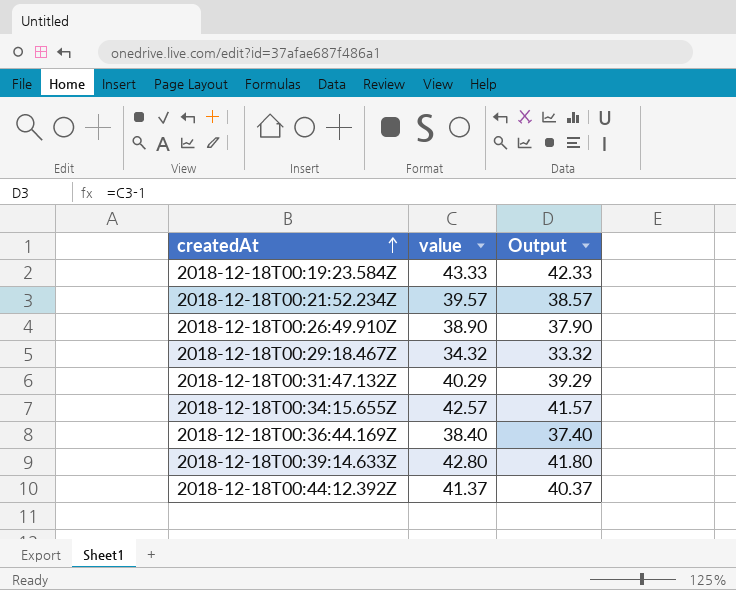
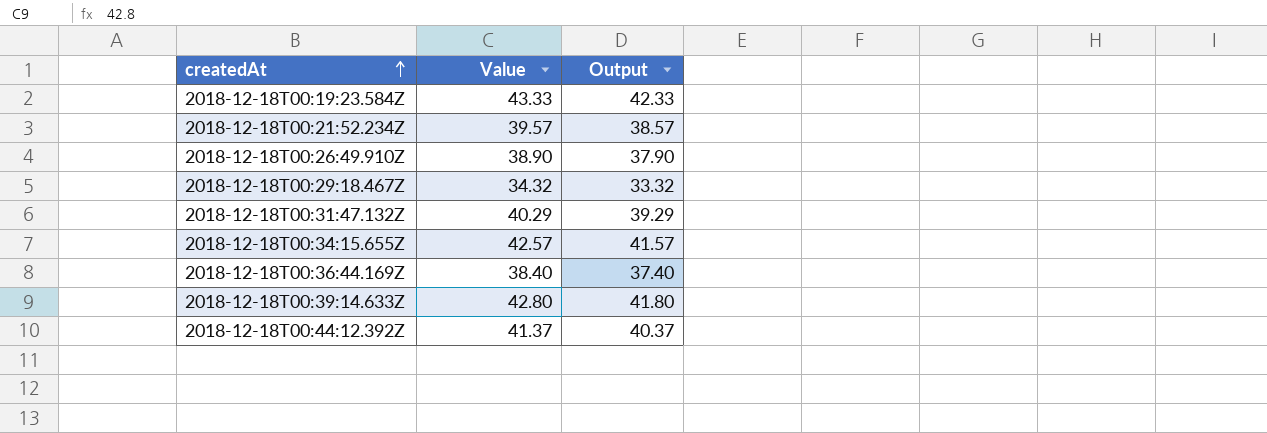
column name: value -> Value

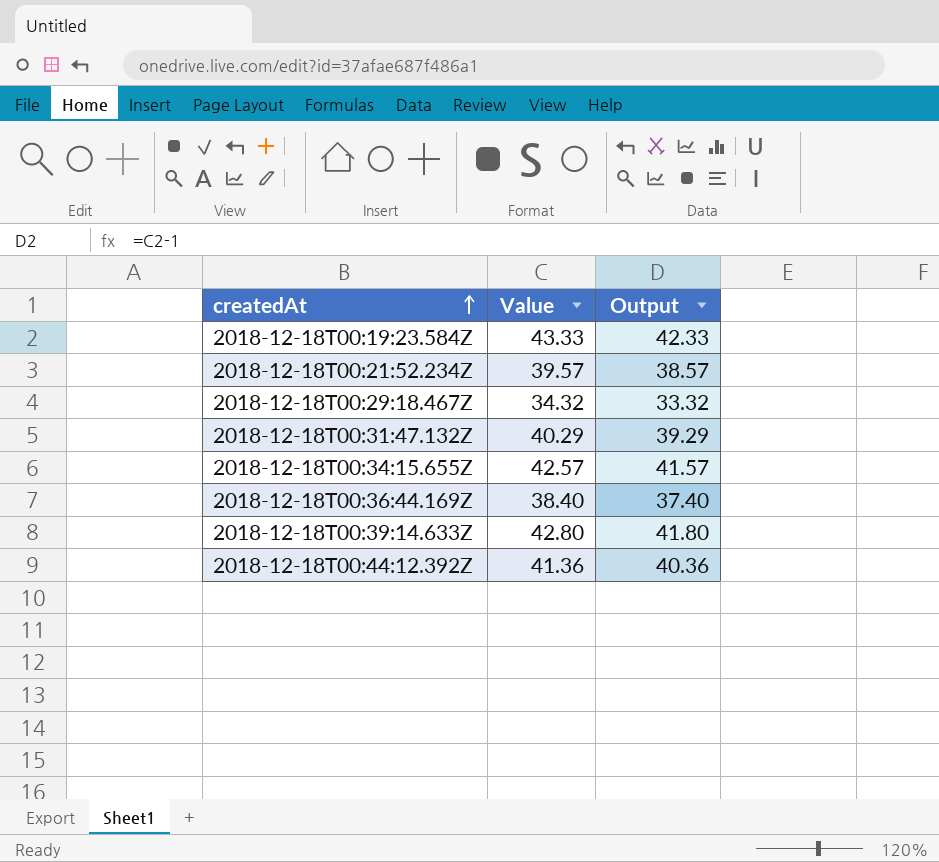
row 2018-12-18T00:26:49.910Z: 38.90 | 37.90 -> none
2018-12-18T00:44:12.392Z | Value: 41.37 -> 41.36
2018-12-18T00:44:12.392Z | Output: 40.37 -> 40.36

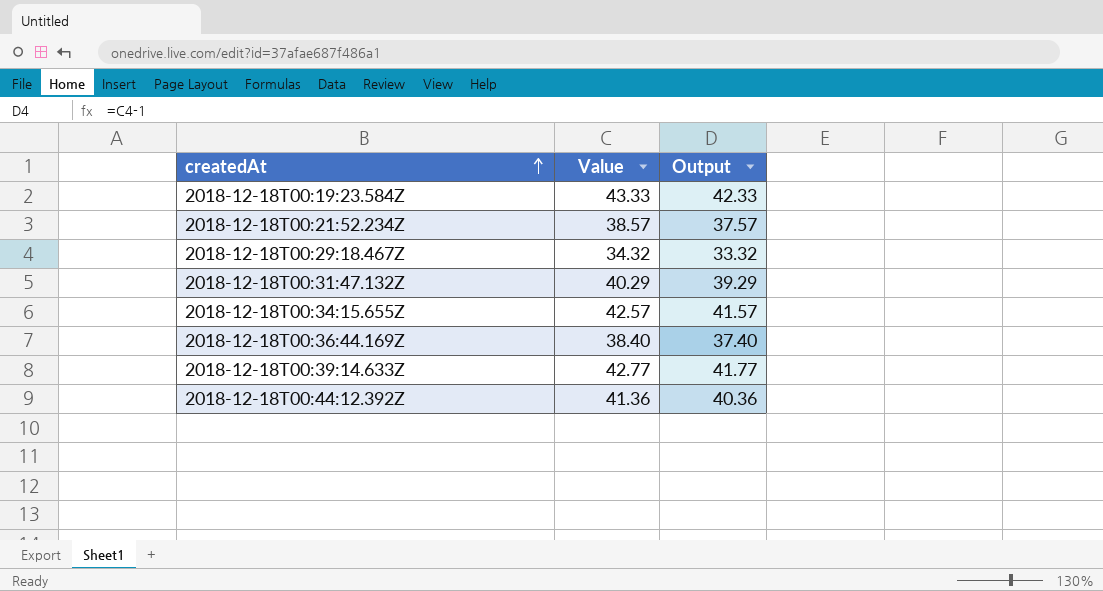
2018-12-18T00:21:52.234Z | Value: 39.57 -> 38.57
2018-12-18T00:21:52.234Z | Output: 38.57 -> 37.57
2018-12-18T00:39:14.633Z | Value: 42.80 -> 42.77
2018-12-18T00:39:14.633Z | Output: 41.80 -> 41.77

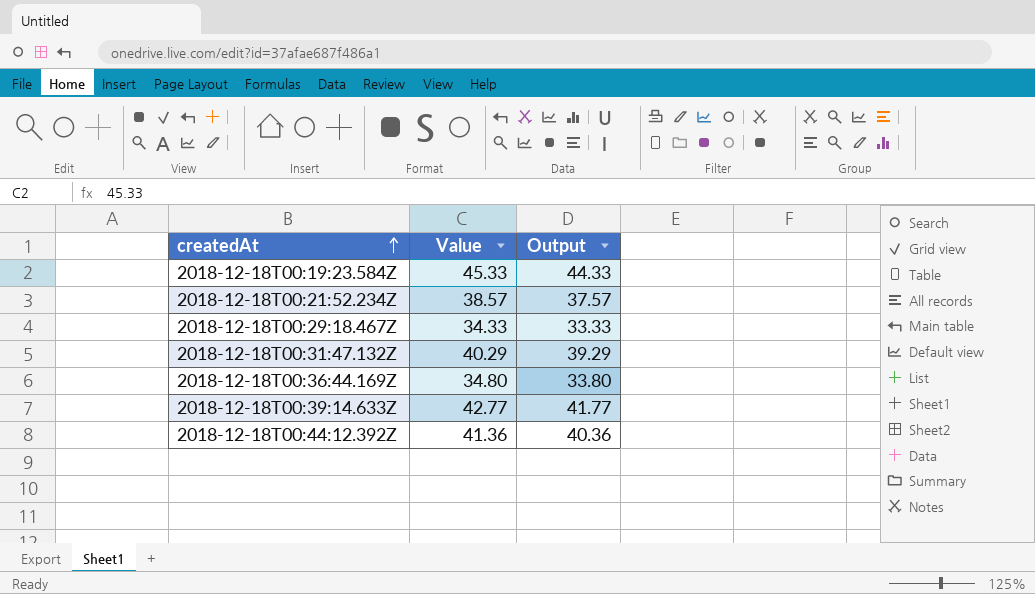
row 2018-12-18T00:34:15.655Z: 42.57 | 41.57 -> none
2018-12-18T00:19:23.584Z | Value: 43.33 -> 45.33
2018-12-18T00:19:23.584Z | Output: 42.33 -> 44.33
2018-12-18T00:29:18.467Z | Value: 34.32 -> 34.33
2018-12-18T00:29:18.467Z | Output: 33.32 -> 33.33
2018-12-18T00:36:44.169Z | Value: 38.40 -> 34.80
2018-12-18T00:36:44.169Z | Output: 37.40 -> 33.80

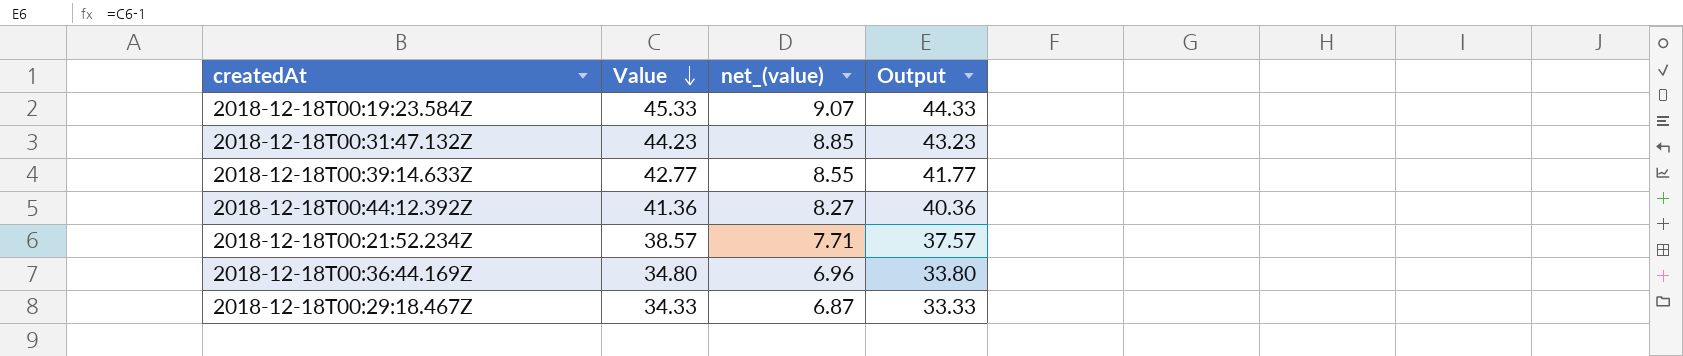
row order: createdAt ascending -> Value descending
column net_(value) | formula: none -> [Value] * 0.2
2018-12-18T00:31:47.132Z | Value: 40.29 -> 44.23
2018-12-18T00:31:47.132Z | Output: 39.29 -> 43.23

